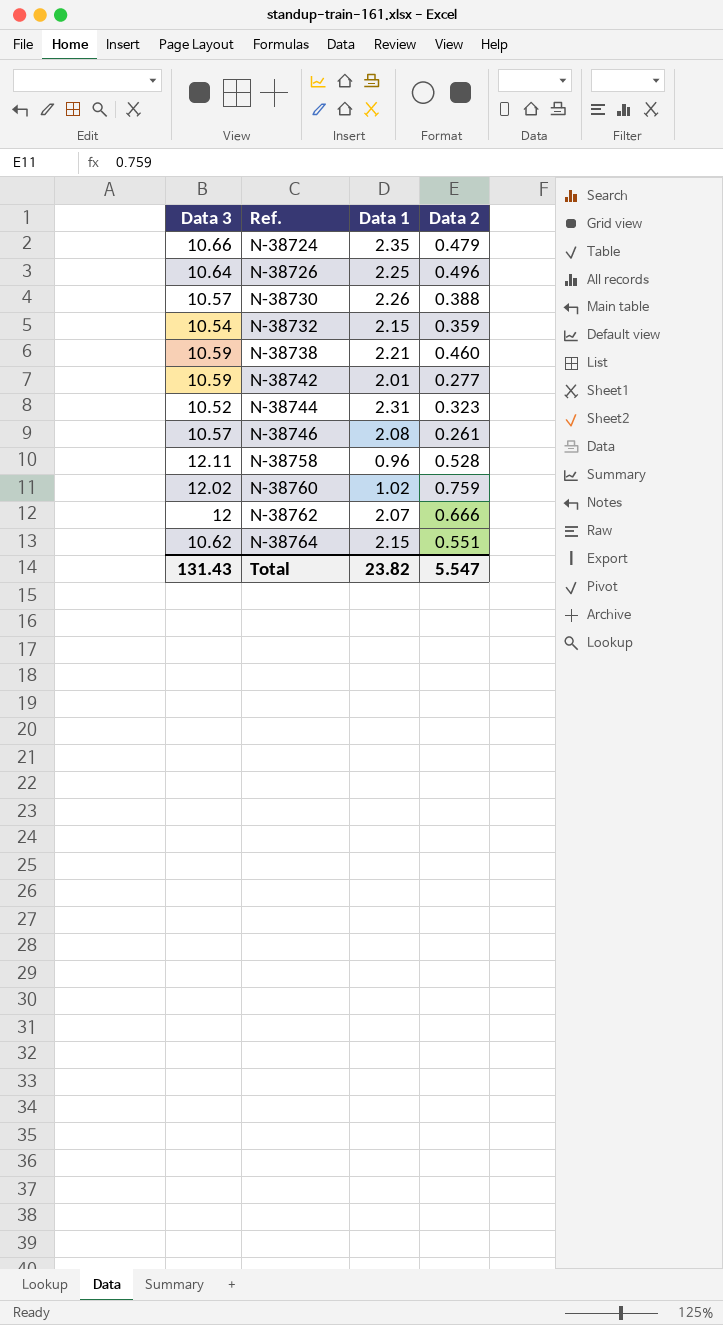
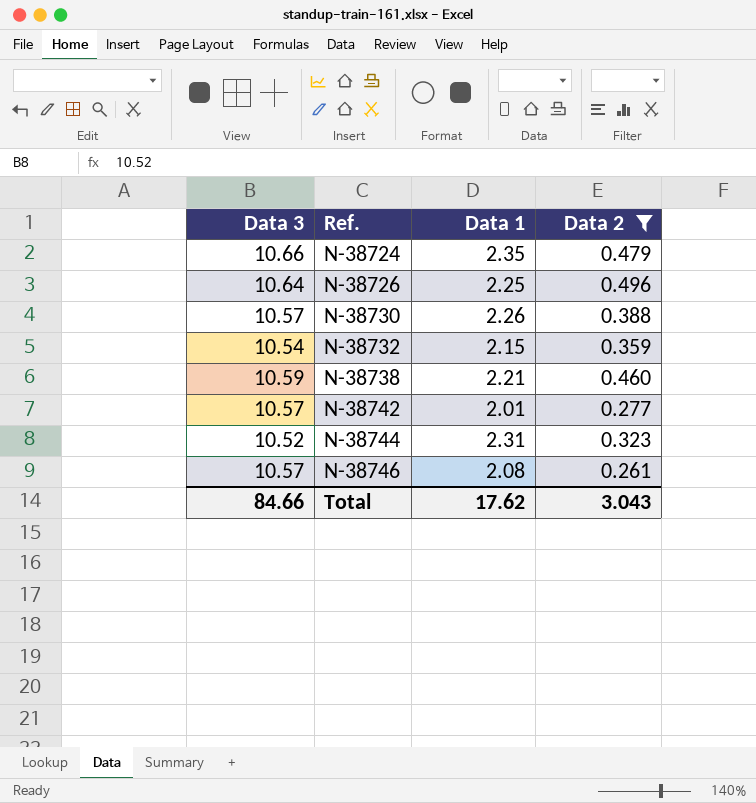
filter: none -> Data 2 <= 0.496
N-38742 | Data 3: 10.59 -> 10.57
Total | Data 3: 131.43 -> 84.66
Total | Data 1: 23.82 -> 17.62
Total | Data 2: 5.547 -> 3.043

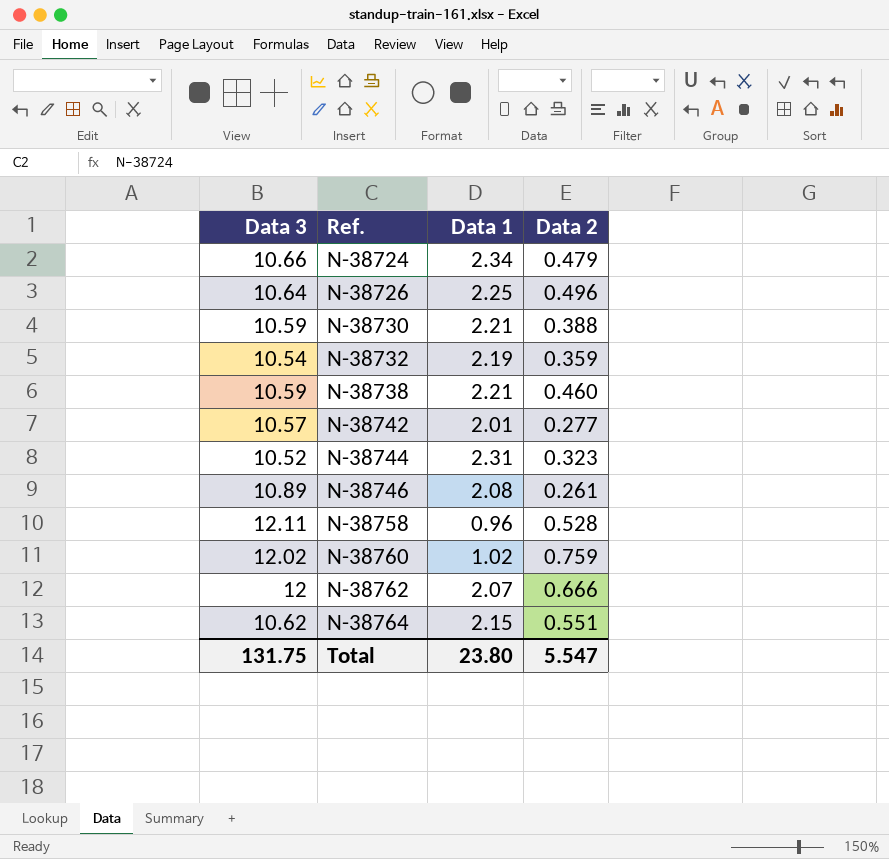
filter: Data 2 <= 0.496 -> none
N-38724 | Data 1: 2.35 -> 2.34
N-38730 | Data 3: 10.57 -> 10.59
N-38730 | Data 1: 2.26 -> 2.21
N-38732 | Data 1: 2.15 -> 2.19
N-38746 | Data 3: 10.57 -> 10.89
Total | Data 3: 84.66 -> 131.75
Total | Data 1: 17.62 -> 23.80
Total | Data 2: 3.043 -> 5.547

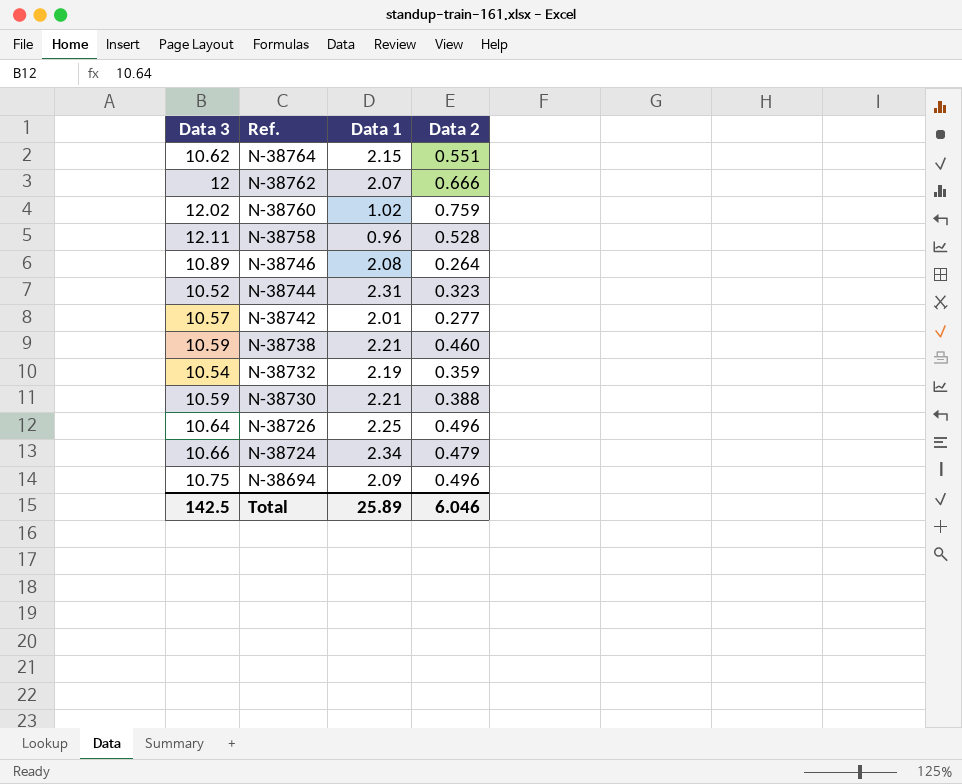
row order: Ref. ascending -> Ref. descending
N-38746 | Data 2: 0.261 -> 0.264
row N-38694: none -> 10.75 | 2.09 | 0.496
Total | Data 3: 131.75 -> 142.5
Total | Data 1: 23.80 -> 25.89
Total | Data 2: 5.547 -> 6.046

